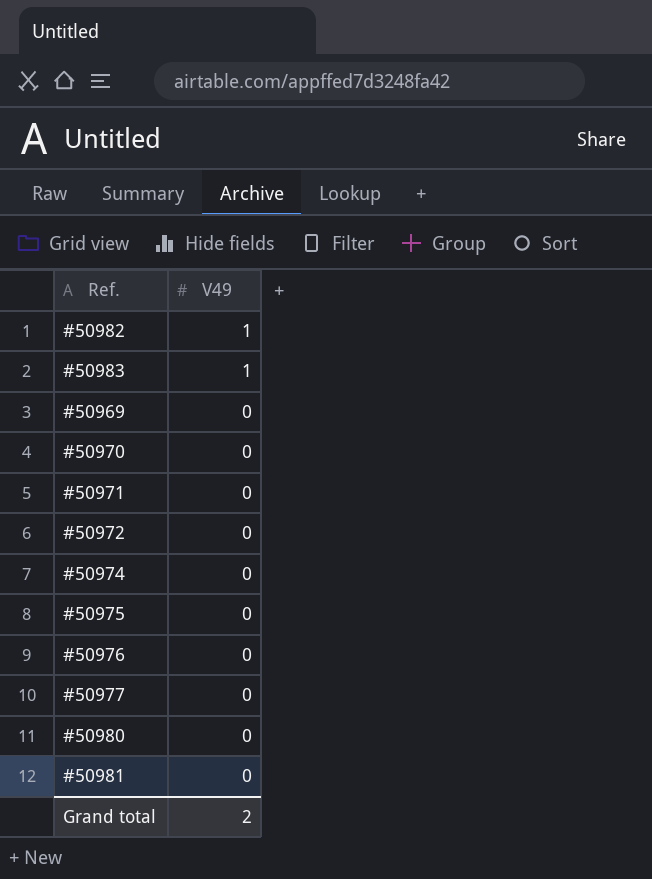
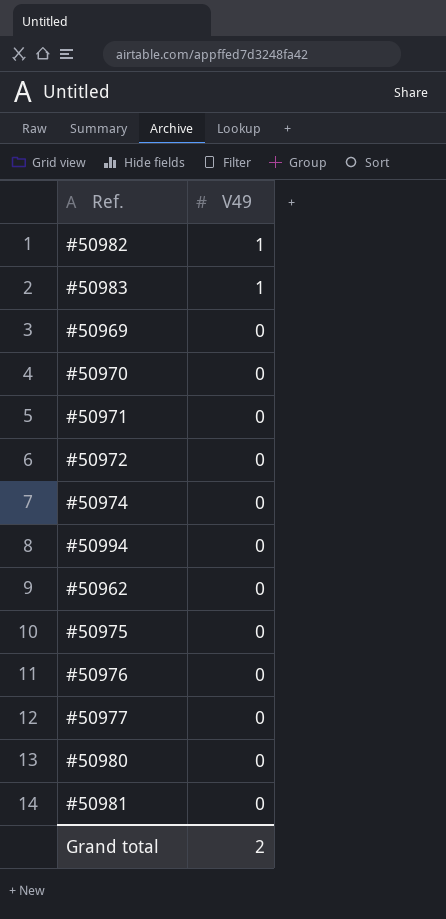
row #50994: none -> 0
row #50962: none -> 0

